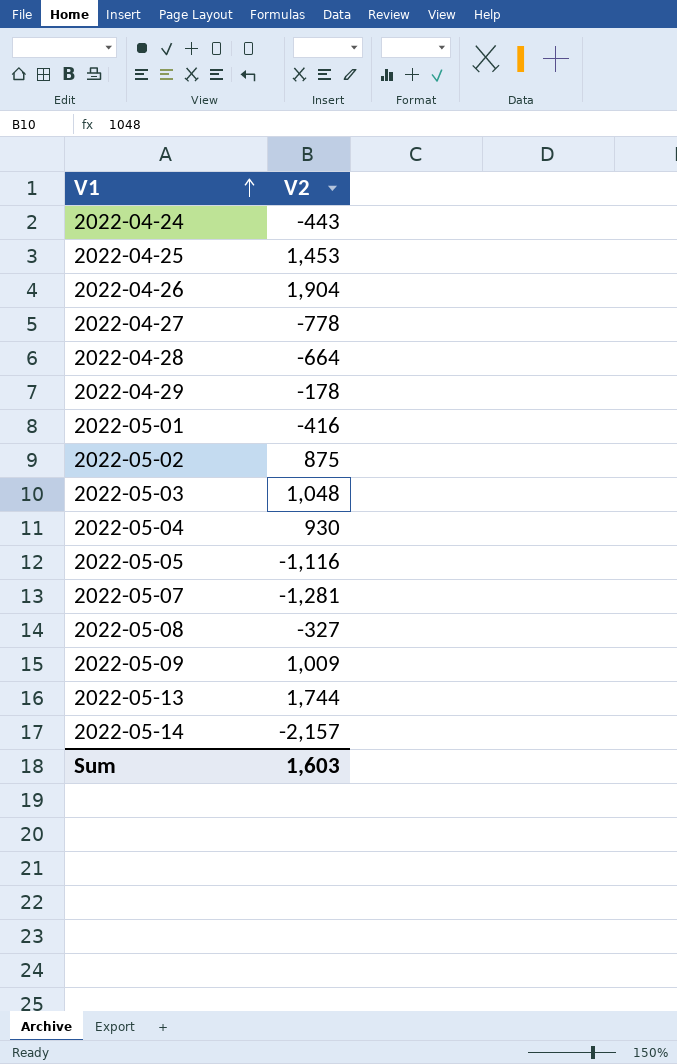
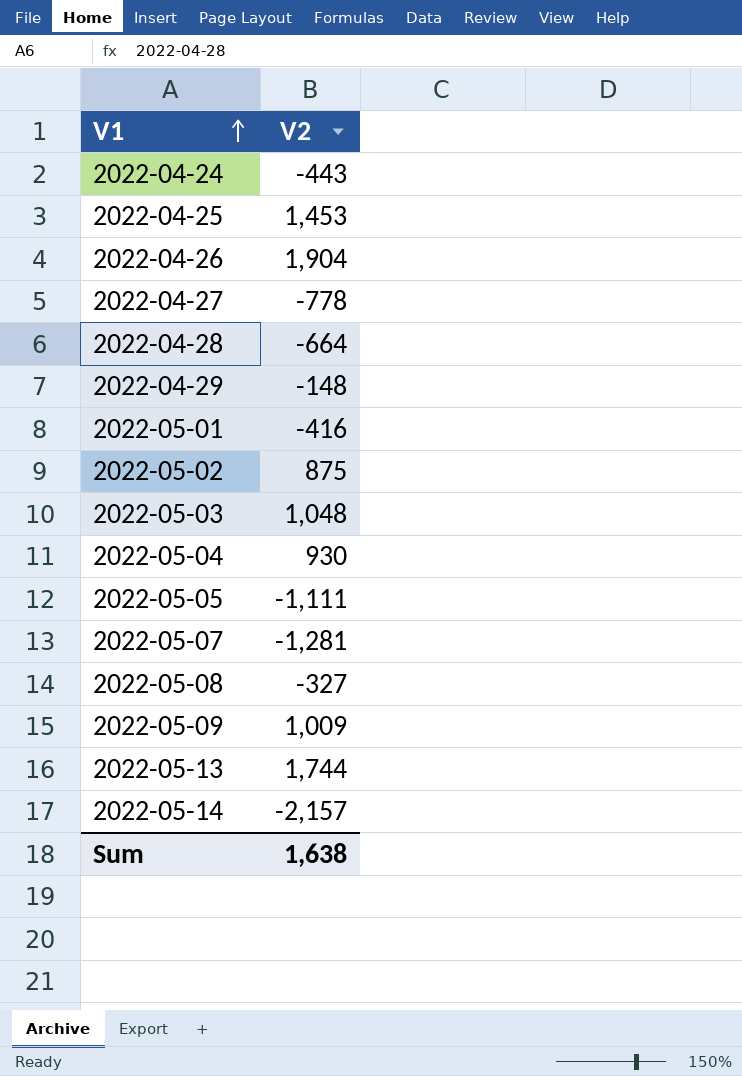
2022-04-29 | V2: -178 -> -148
2022-05-05 | V2: -1,116 -> -1,111
Sum | V2: 1,603 -> 1,638

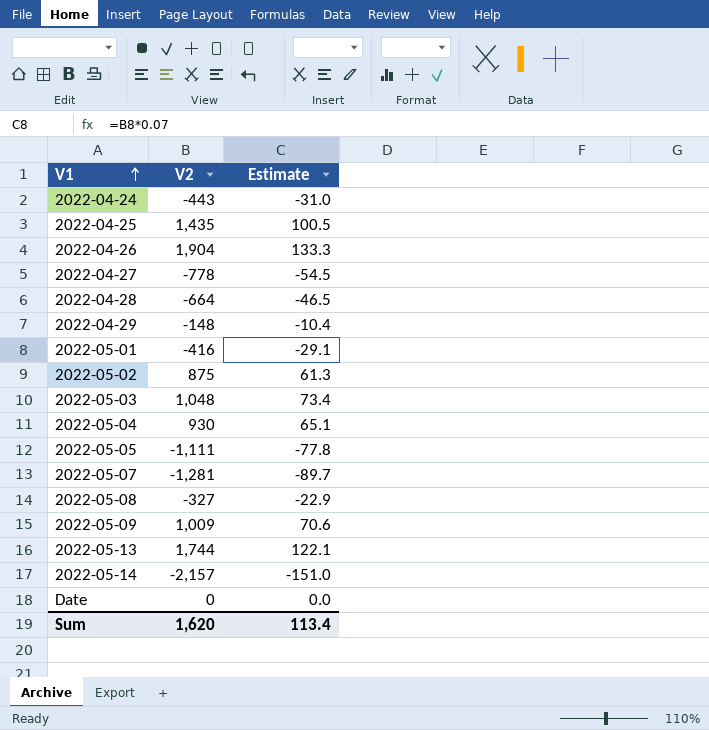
column Estimate | formula: none -> [V2] * 0.07
2022-04-25 | V2: 1,453 -> 1,435
row Date: none -> 0 | 0.0
Sum | V2: 1,638 -> 1,620

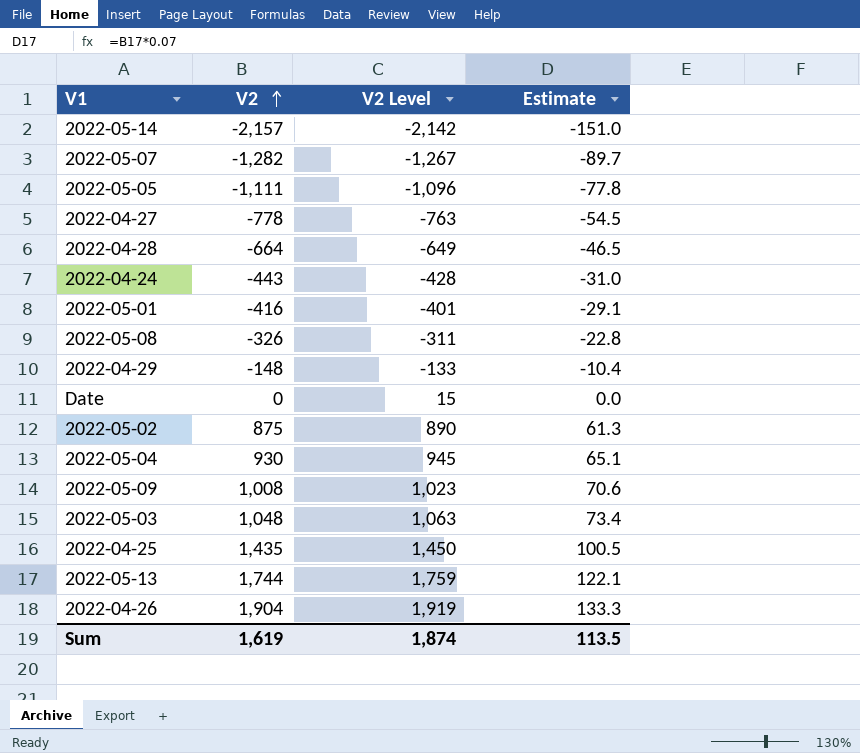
row order: V1 ascending -> V2 ascending
column V2 Level | formula: none -> [V2] + 15
2022-05-07 | V2: -1,281 -> -1,282
2022-05-08 | V2: -327 -> -326
2022-05-08 | Estimate: -22.9 -> -22.8
2022-05-09 | V2: 1,009 -> 1,008
Sum | V2: 1,620 -> 1,619
Sum | Estimate: 113.4 -> 113.5

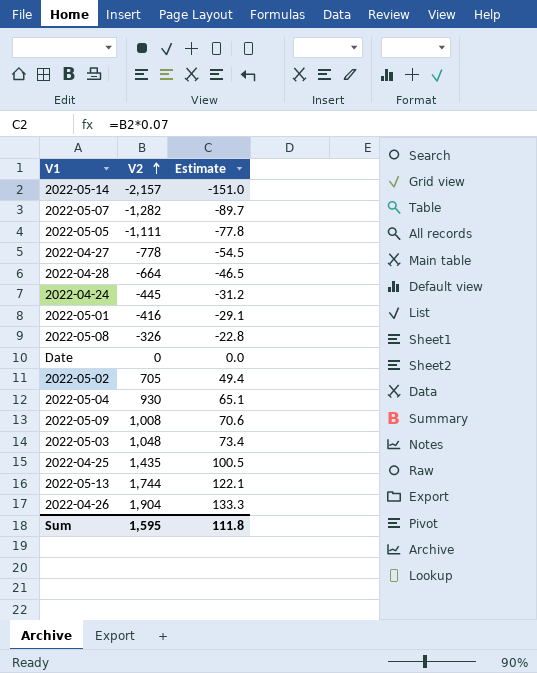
column V2 Level | formula: [V2] + 15 -> none
row 2022-04-29: -148 | -133 | -10.4 -> none
2022-04-24 | V2: -443 -> -445
2022-04-24 | Estimate: -31.0 -> -31.2
2022-05-02 | V2: 875 -> 705
2022-05-02 | Estimate: 61.3 -> 49.4
Sum | V2: 1,619 -> 1,595
Sum | Estimate: 113.5 -> 111.8

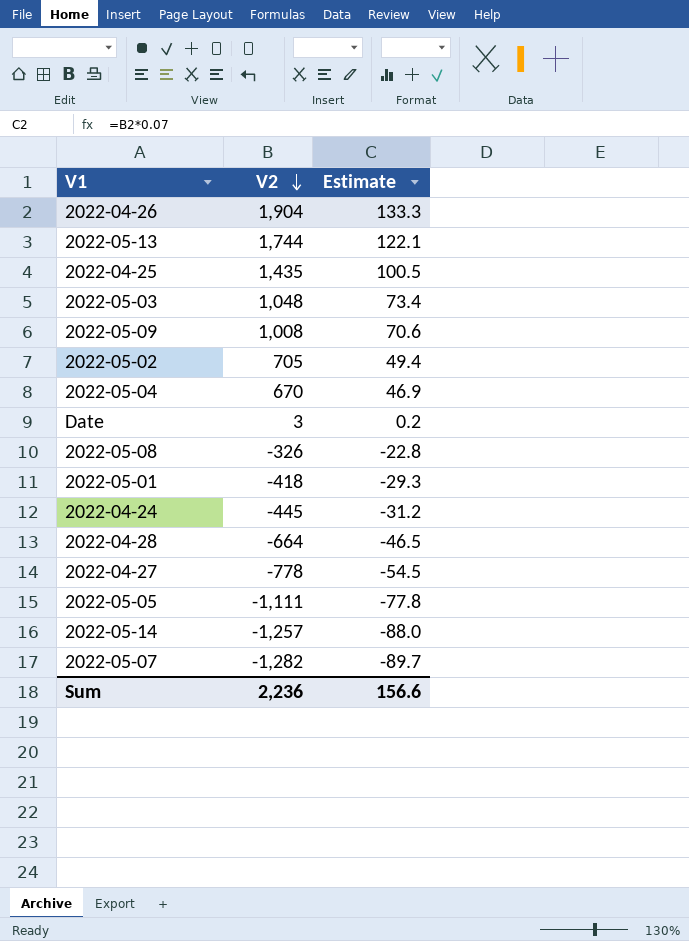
row order: V2 ascending -> V2 descending
2022-05-04 | V2: 930 -> 670
2022-05-04 | Estimate: 65.1 -> 46.9
Date | V2: 0 -> 3
Date | Estimate: 0.0 -> 0.2
2022-05-01 | V2: -416 -> -418
2022-05-01 | Estimate: -29.1 -> -29.3
2022-05-14 | V2: -2,157 -> -1,257
2022-05-14 | Estimate: -151.0 -> -88.0
Sum | V2: 1,595 -> 2,236
Sum | Estimate: 111.8 -> 156.6

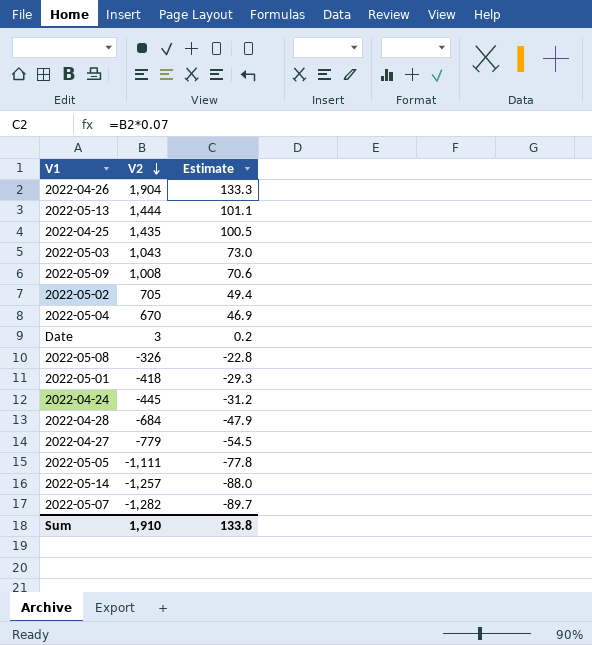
2022-05-13 | V2: 1,744 -> 1,444
2022-05-13 | Estimate: 122.1 -> 101.1
2022-05-03 | V2: 1,048 -> 1,043
2022-05-03 | Estimate: 73.4 -> 73.0
2022-04-28 | V2: -664 -> -684
2022-04-28 | Estimate: -46.5 -> -47.9
2022-04-27 | V2: -778 -> -779
Sum | V2: 2,236 -> 1,910
Sum | Estimate: 156.6 -> 133.8

